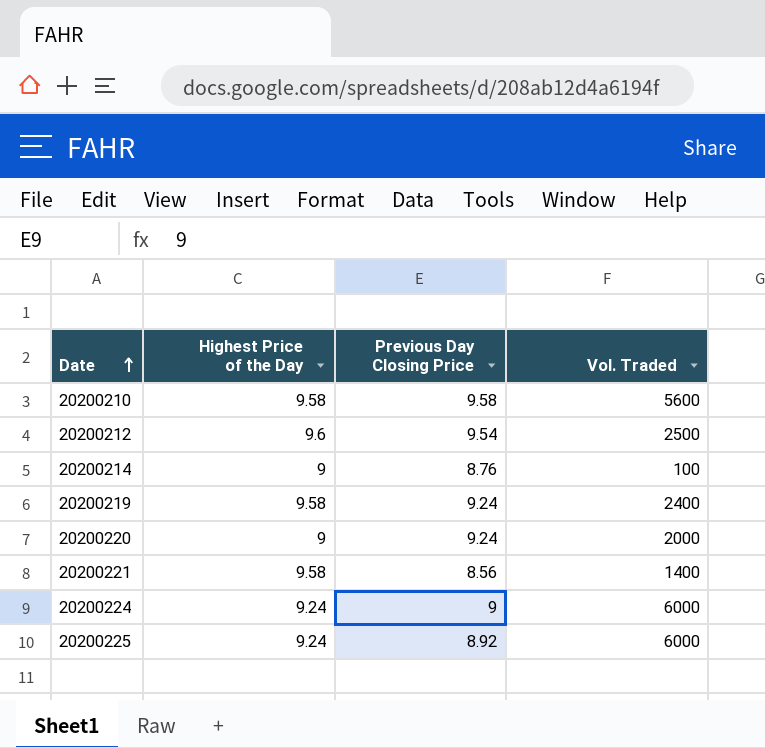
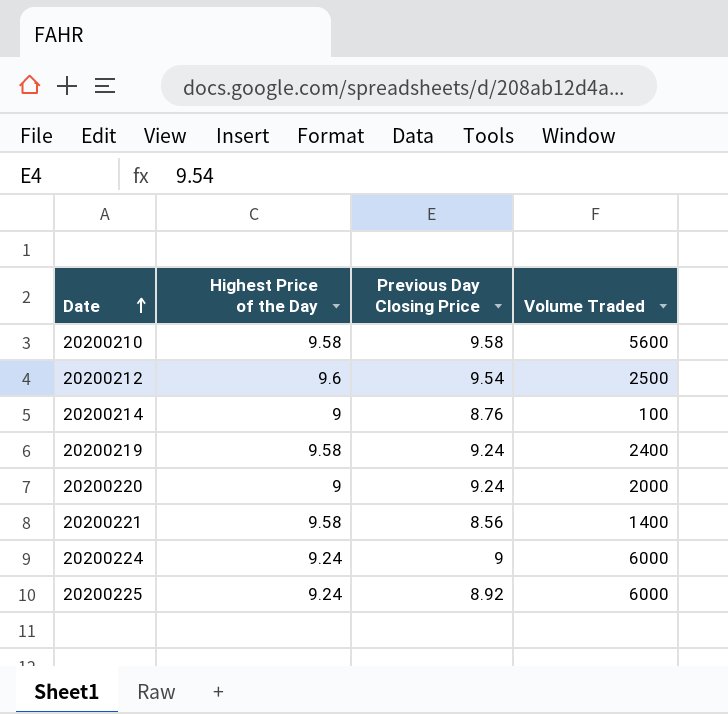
column name: Vol. Traded -> Volume Traded

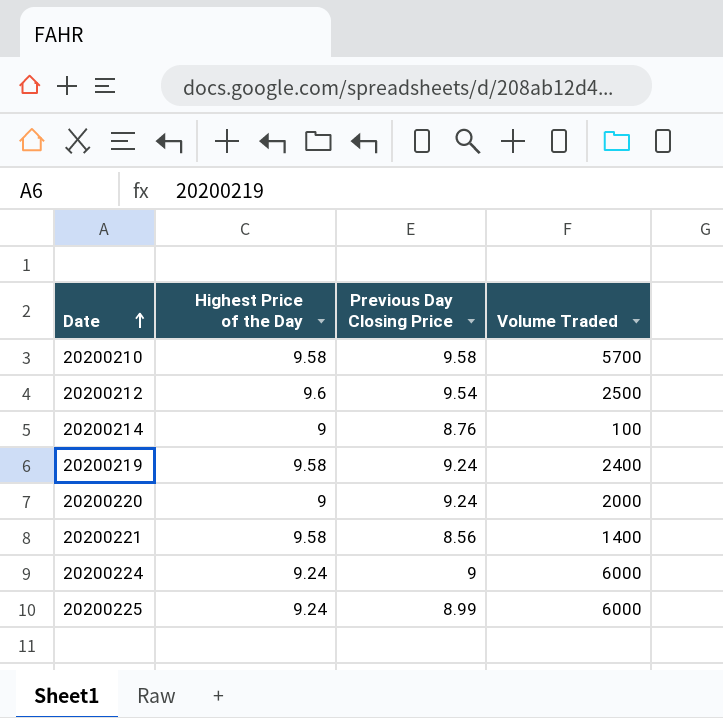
20200210 | Volume Traded: 5600 -> 5700
20200225 | Previous Day Closing Price: 8.92 -> 8.99

